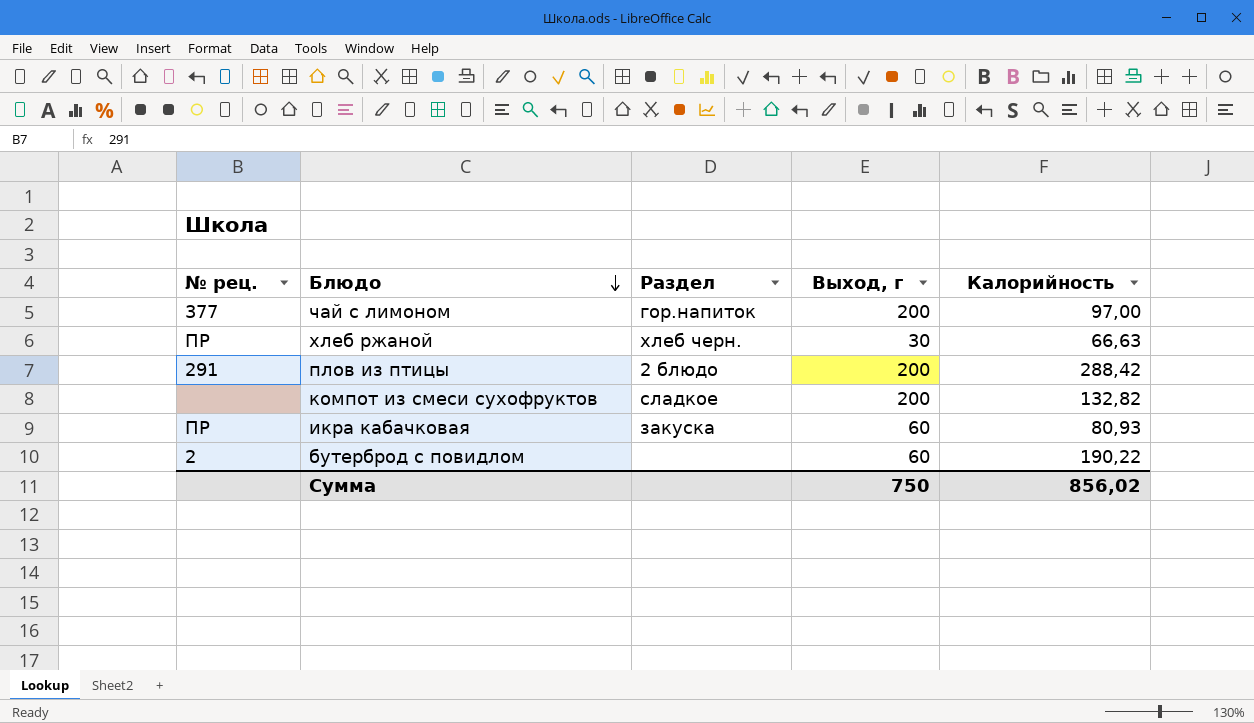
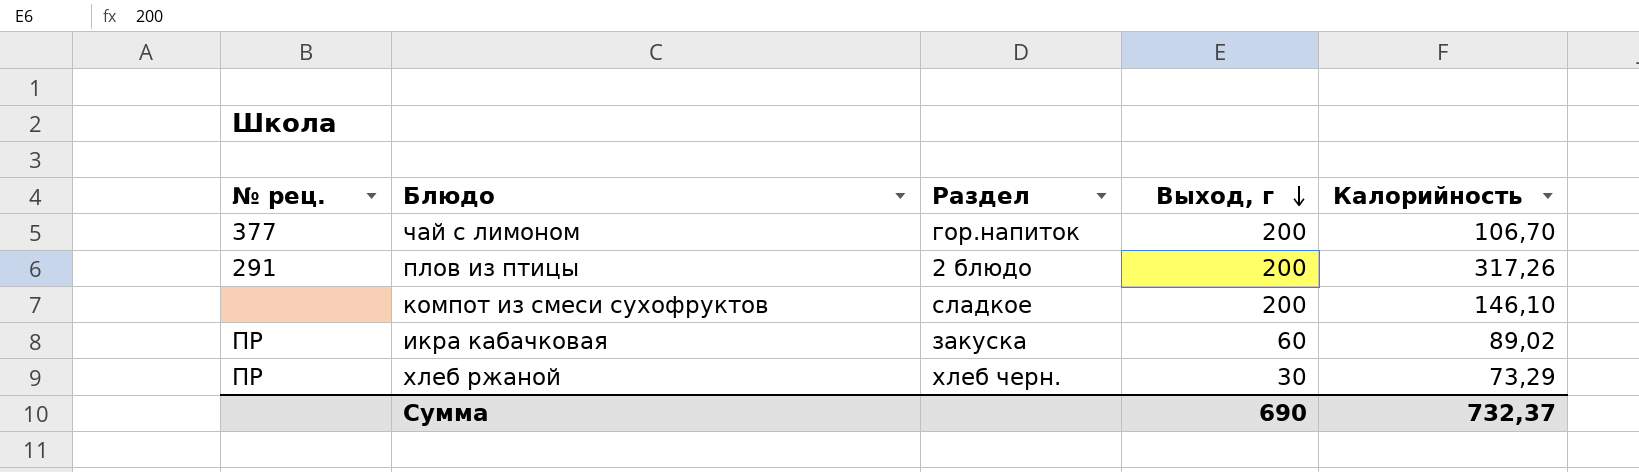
row order: Блюдо descending -> Выход, г descending
row бутерброд с повидлом: 2 | none | 60 | 190,22 -> none
чай с лимоном | Калорийность: 97,00 -> 106,70
плов из птицы | Калорийность: 288,42 -> 317,26
компот из смеси сухофруктов | Калорийность: 132,82 -> 146,10
икра кабачковая | Калорийность: 80,93 -> 89,02
хлеб ржаной | Калорийность: 66,63 -> 73,29
Сумма | Выход, г: 750 -> 690
Сумма | Калорийность: 856,02 -> 732,37

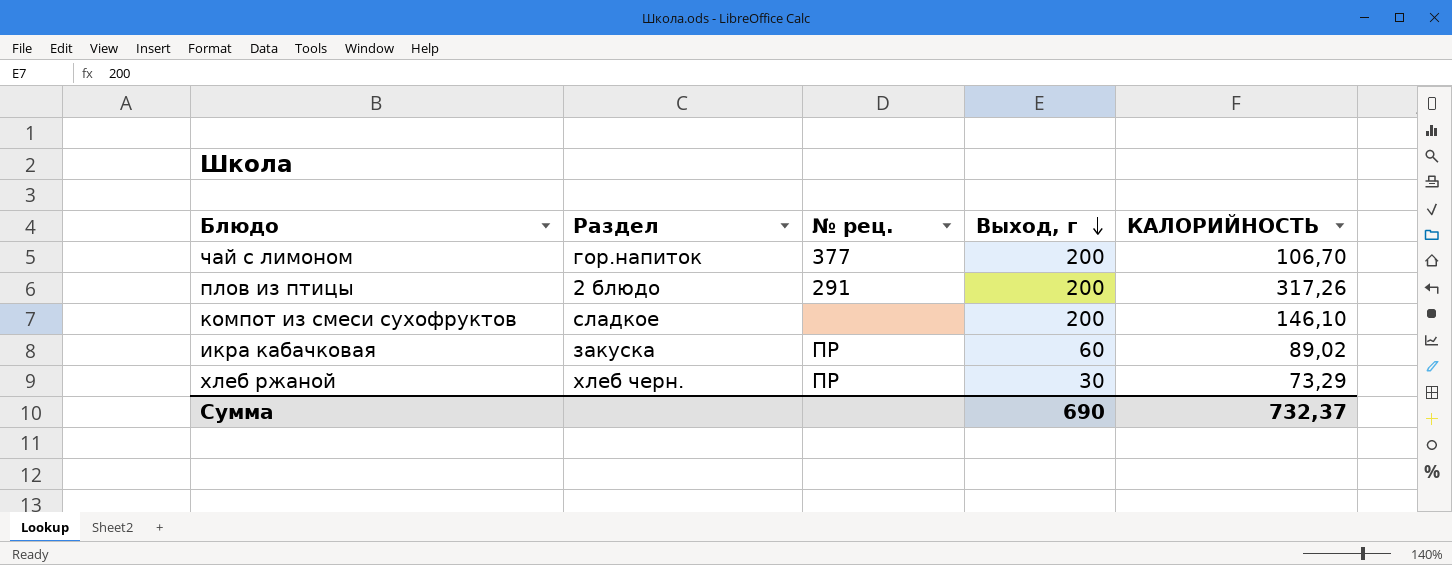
column № рец. | position: 1 -> 3
column name: Калорийность -> КАЛОРИЙНОСТЬ

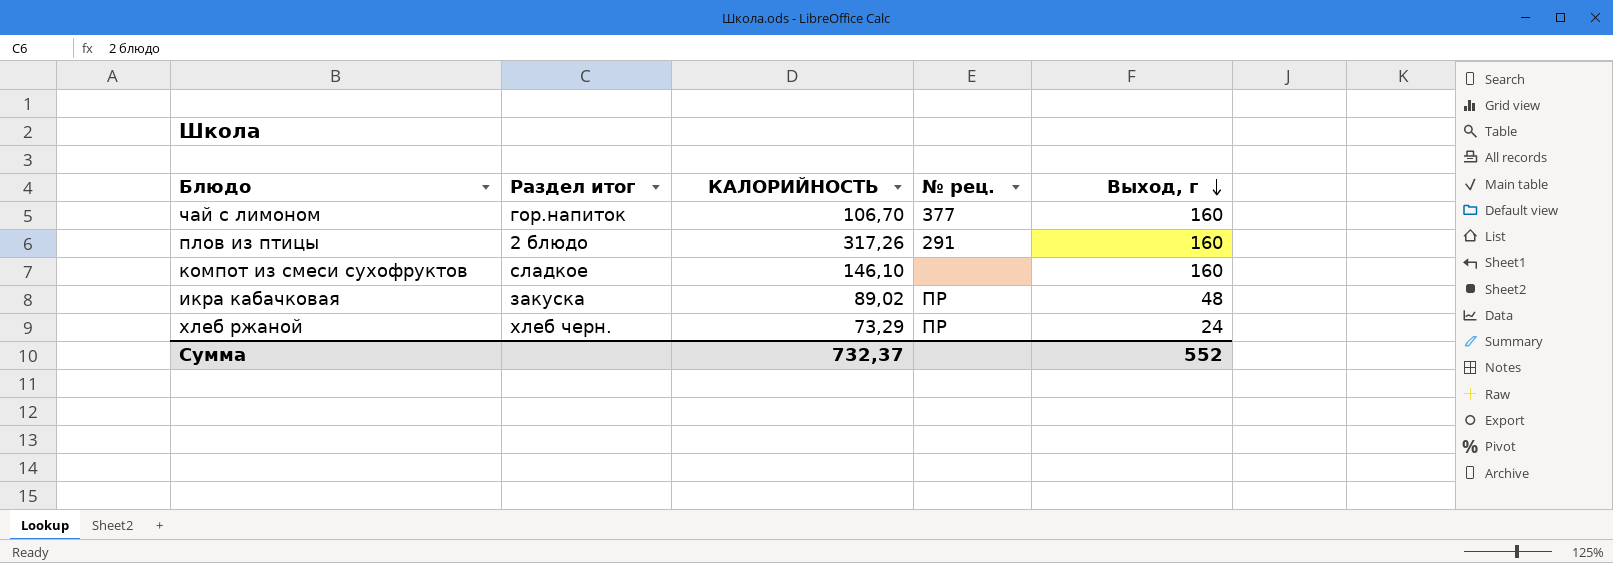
column name: Раздел -> Раздел итог
column КАЛОРИЙНОСТЬ | position: 5 -> 3
чай с лимоном | Выход, г: 200 -> 160
плов из птицы | Выход, г: 200 -> 160
компот из смеси сухофруктов | Выход, г: 200 -> 160
икра кабачковая | Выход, г: 60 -> 48
хлеб ржаной | Выход, г: 30 -> 24
Сумма | Выход, г: 690 -> 552

